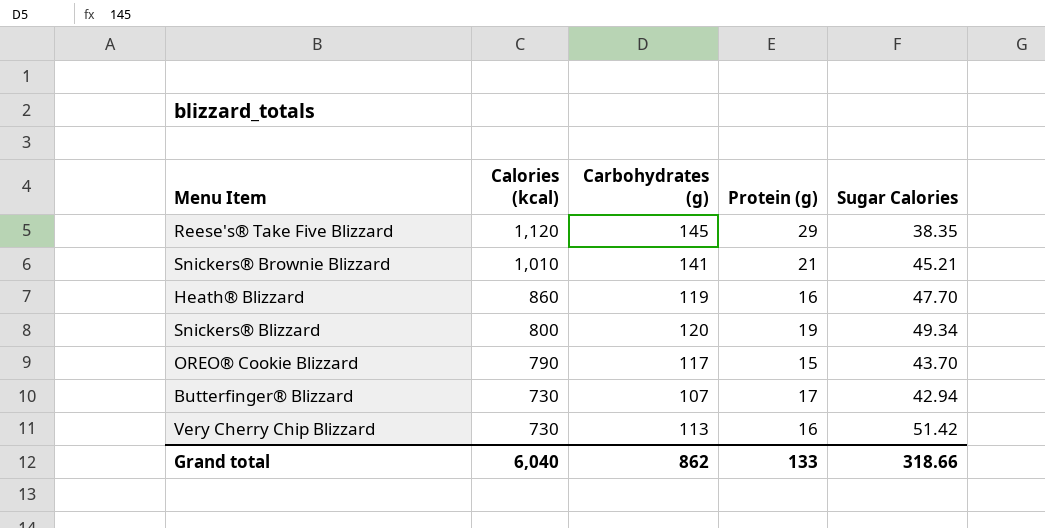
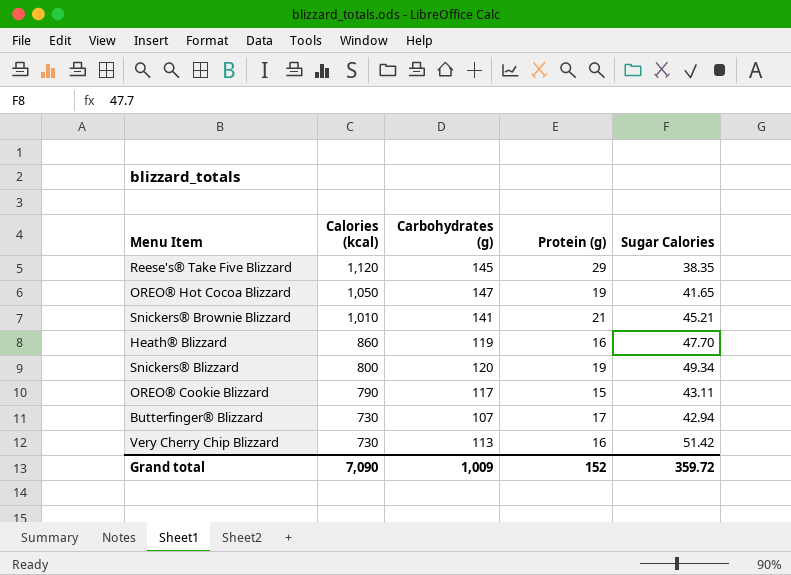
row OREO® Hot Cocoa Blizzard: none -> 1,050 | 147 | 19 | 41.65
OREO® Cookie Blizzard | Sugar Calories: 43.70 -> 43.11
Grand total | Calories (kcal): 6,040 -> 7,090
Grand total | Carbohydrates (g): 862 -> 1,009
Grand total | Protein (g): 133 -> 152
Grand total | Sugar Calories: 318.66 -> 359.72

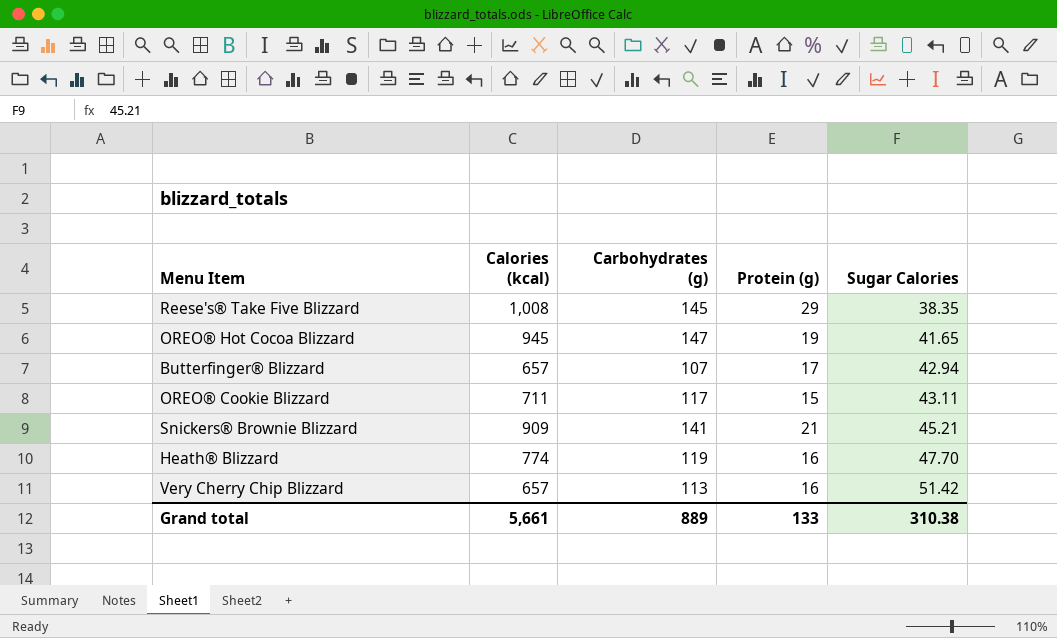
row order: Calories (kcal) descending -> Sugar Calories ascending
row Snickers® Blizzard: 800 | 120 | 19 | 49.34 -> none
Reese's® Take Five Blizzard | Calories (kcal): 1,120 -> 1,008
OREO® Hot Cocoa Blizzard | Calories (kcal): 1,050 -> 945
Butterfinger® Blizzard | Calories (kcal): 730 -> 657
OREO® Cookie Blizzard | Calories (kcal): 790 -> 711
Snickers® Brownie Blizzard | Calories (kcal): 1,010 -> 909
Heath® Blizzard | Calories (kcal): 860 -> 774
Very Cherry Chip Blizzard | Calories (kcal): 730 -> 657
Grand total | Calories (kcal): 7,090 -> 5,661
Grand total | Carbohydrates (g): 1,009 -> 889
Grand total | Protein (g): 152 -> 133
Grand total | Sugar Calories: 359.72 -> 310.38

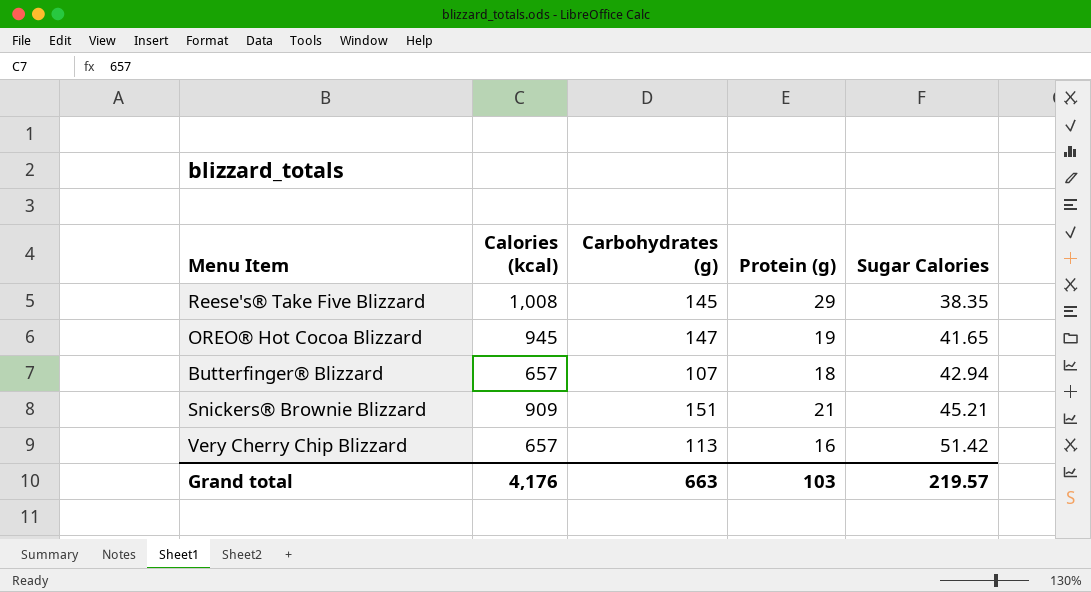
row OREO® Cookie Blizzard: 711 | 117 | 15 | 43.11 -> none
row Heath® Blizzard: 774 | 119 | 16 | 47.70 -> none
Butterfinger® Blizzard | Protein (g): 17 -> 18
Snickers® Brownie Blizzard | Carbohydrates (g): 141 -> 151
Grand total | Calories (kcal): 5,661 -> 4,176
Grand total | Carbohydrates (g): 889 -> 663
Grand total | Protein (g): 133 -> 103
Grand total | Sugar Calories: 310.38 -> 219.57

